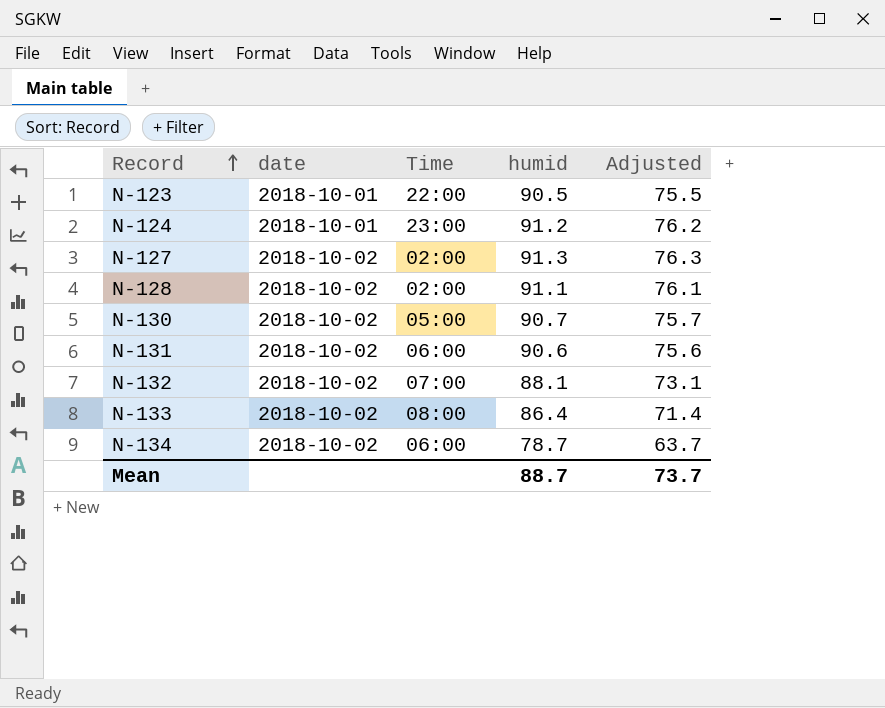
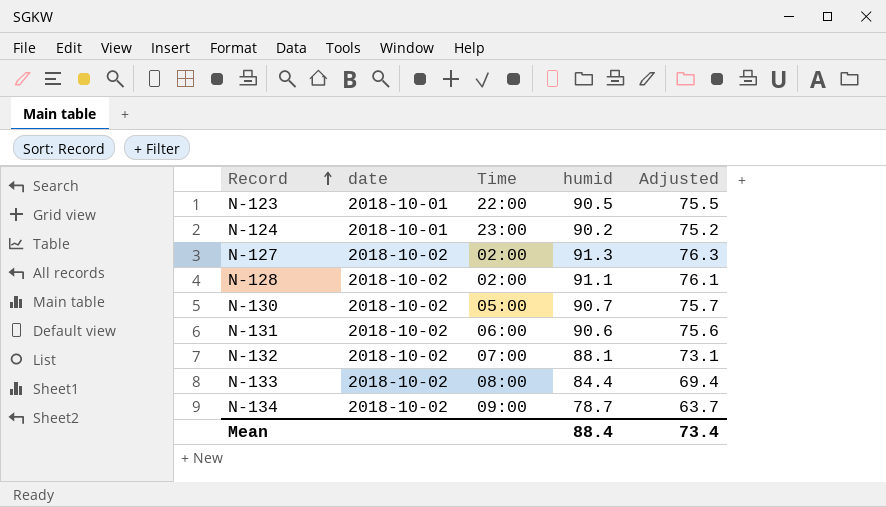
N-124 | humid: 91.2 -> 90.2
N-124 | Adjusted: 76.2 -> 75.2
N-133 | humid: 86.4 -> 84.4
N-133 | Adjusted: 71.4 -> 69.4
N-134 | Time: 06:00 -> 09:00
Mean | humid: 88.7 -> 88.4
Mean | Adjusted: 73.7 -> 73.4

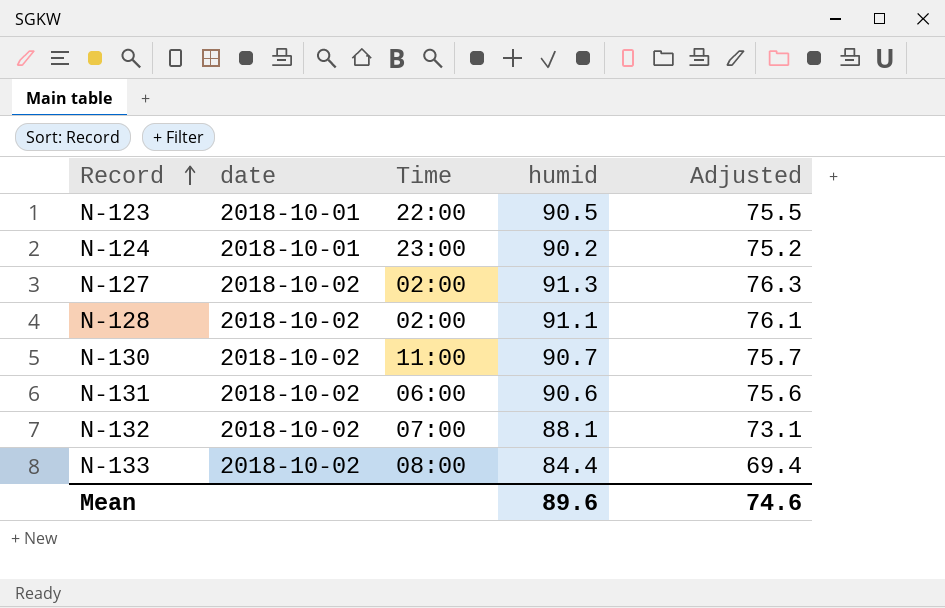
row N-134: 2018-10-02 | 09:00 | 78.7 | 63.7 -> none
N-130 | Time: 05:00 -> 11:00
Mean | humid: 88.4 -> 89.6
Mean | Adjusted: 73.4 -> 74.6

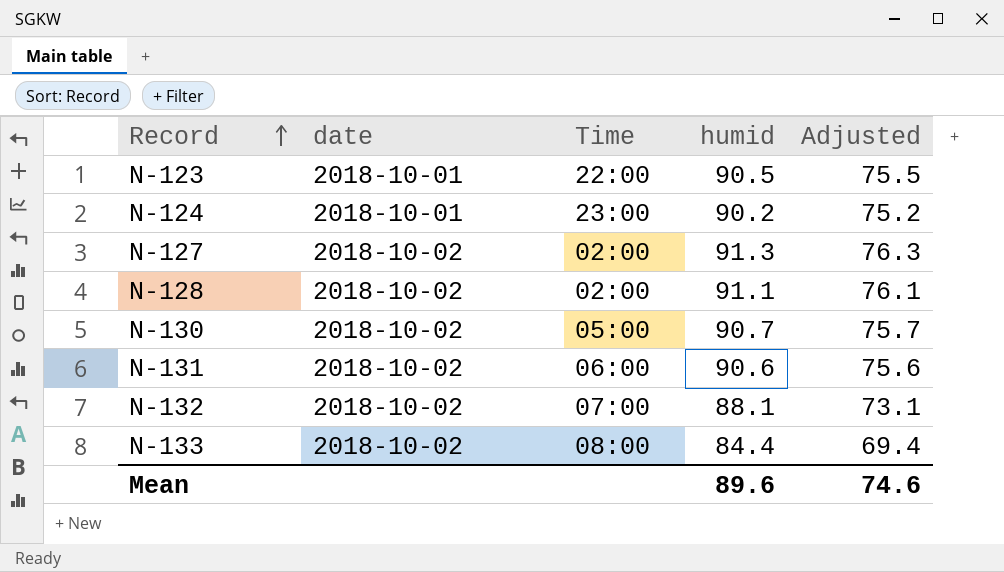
N-130 | Time: 11:00 -> 05:00

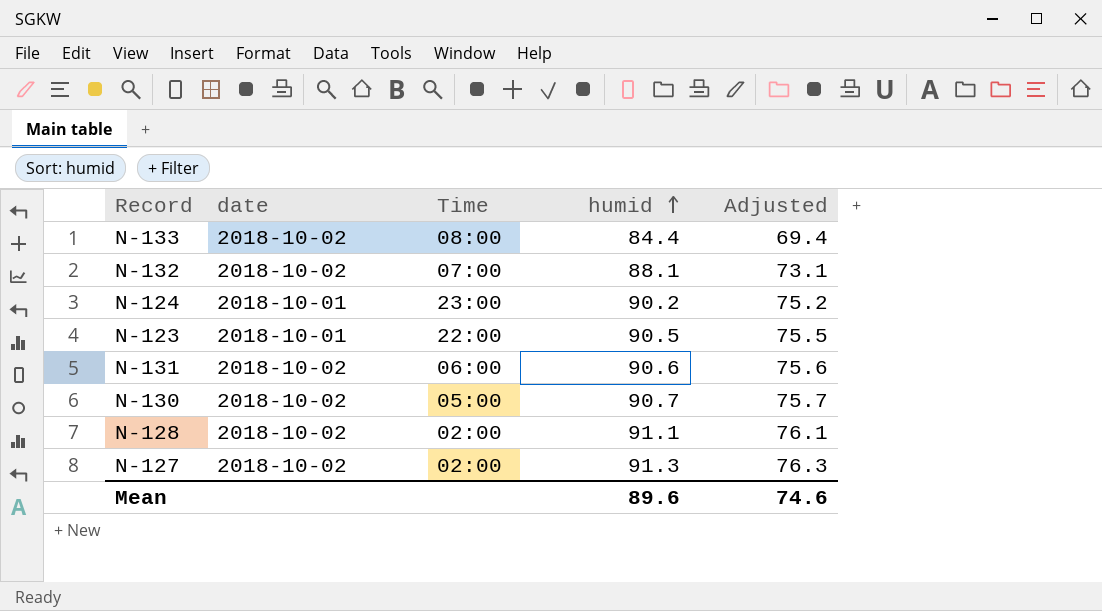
row order: Record ascending -> humid ascending

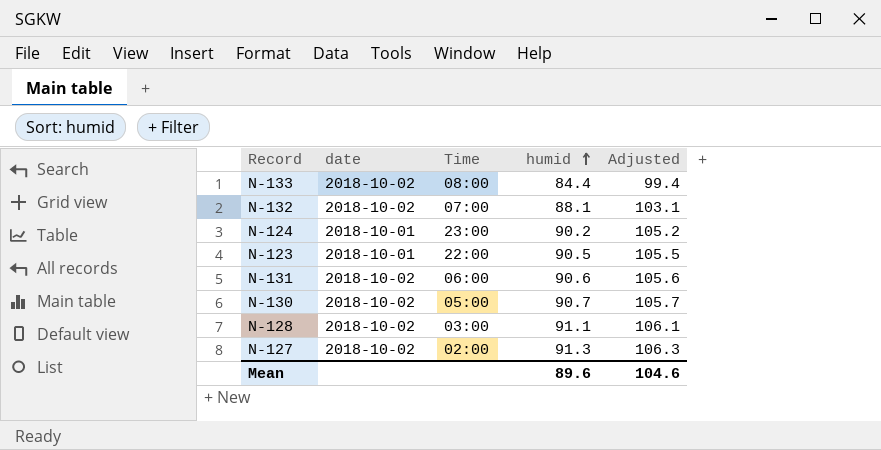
column Adjusted | formula: [humid] - 15 -> [humid] + 15
N-128 | Time: 02:00 -> 03:00
Mean | Adjusted: 74.6 -> 104.6

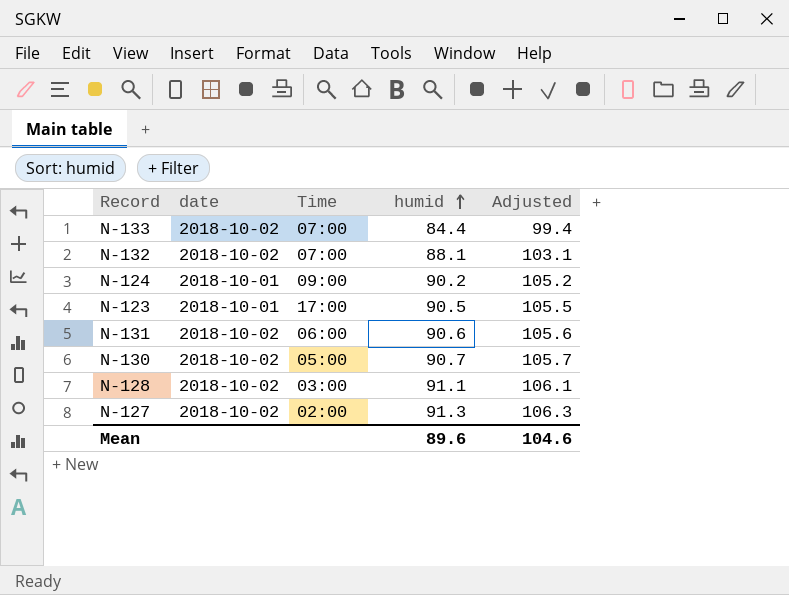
N-133 | Time: 08:00 -> 07:00
N-124 | Time: 23:00 -> 09:00
N-123 | Time: 22:00 -> 17:00

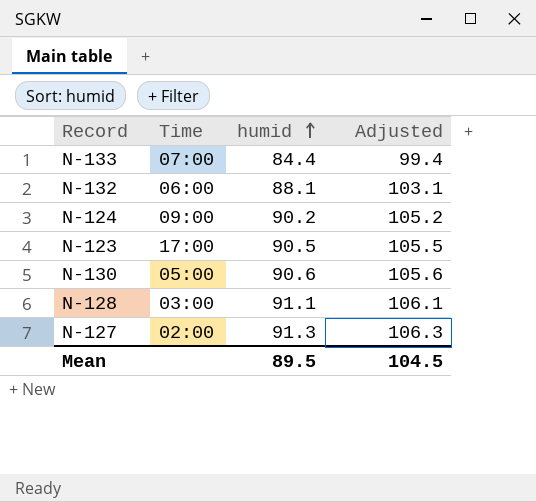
column date | position: 2 -> none
row N-131: 2018-10-02 | 06:00 | 90.6 | 105.6 -> none
N-132 | Time: 07:00 -> 06:00
N-130 | humid: 90.7 -> 90.6
N-130 | Adjusted: 105.7 -> 105.6
Mean | humid: 89.6 -> 89.5
Mean | Adjusted: 104.6 -> 104.5

